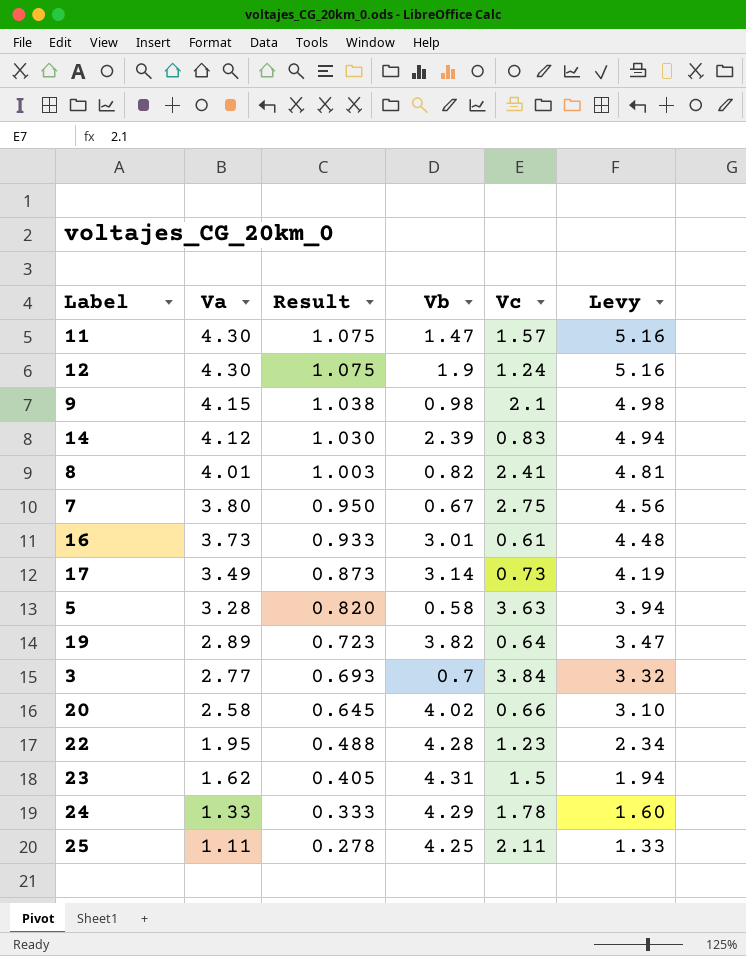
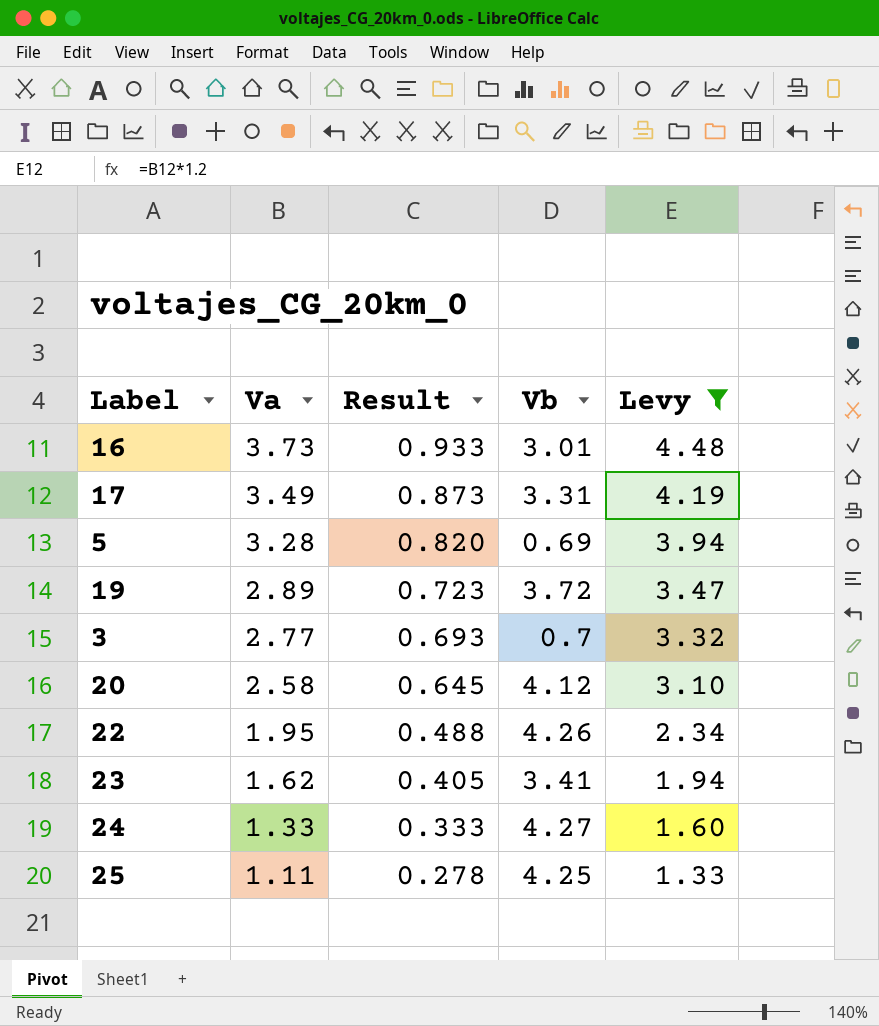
filter: none -> Levy <= 4.48
column Vc | position: 5 -> none
17 | Vb: 3.14 -> 3.31
5 | Vb: 0.58 -> 0.69
19 | Vb: 3.82 -> 3.72
20 | Vb: 4.02 -> 4.12
22 | Vb: 4.28 -> 4.26
23 | Vb: 4.31 -> 3.41
24 | Vb: 4.29 -> 4.27

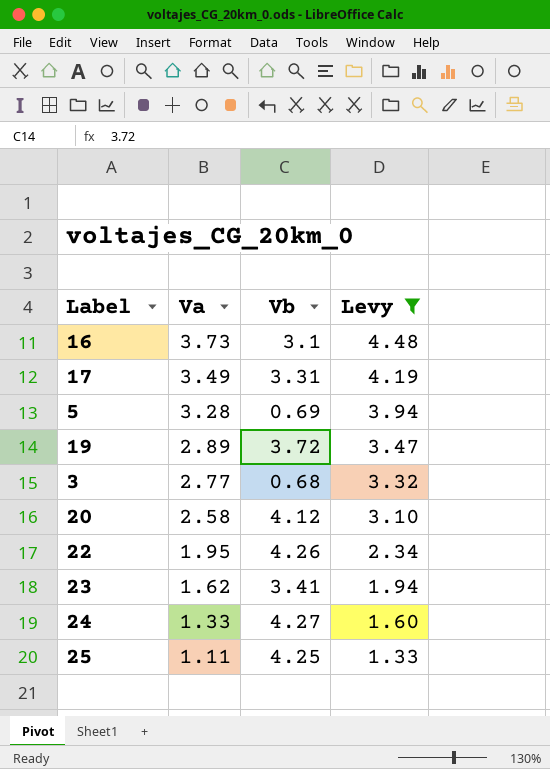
column Result | formula: [Va] * 0.25 -> none
16 | Vb: 3.01 -> 3.1
3 | Vb: 0.7 -> 0.68

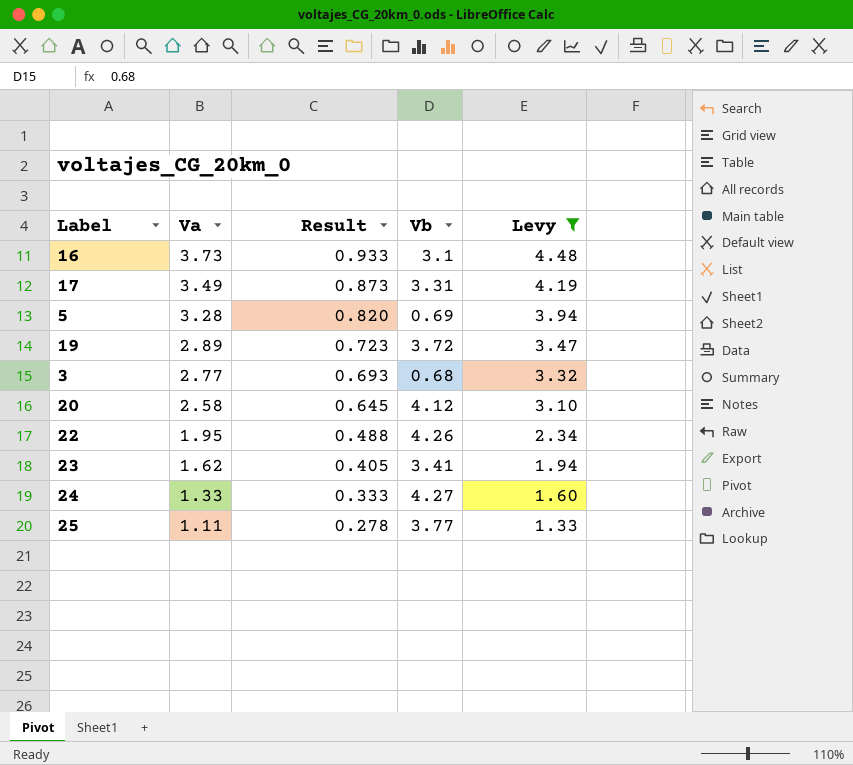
column Result | formula: none -> [Va] * 0.25
25 | Vb: 4.25 -> 3.77

